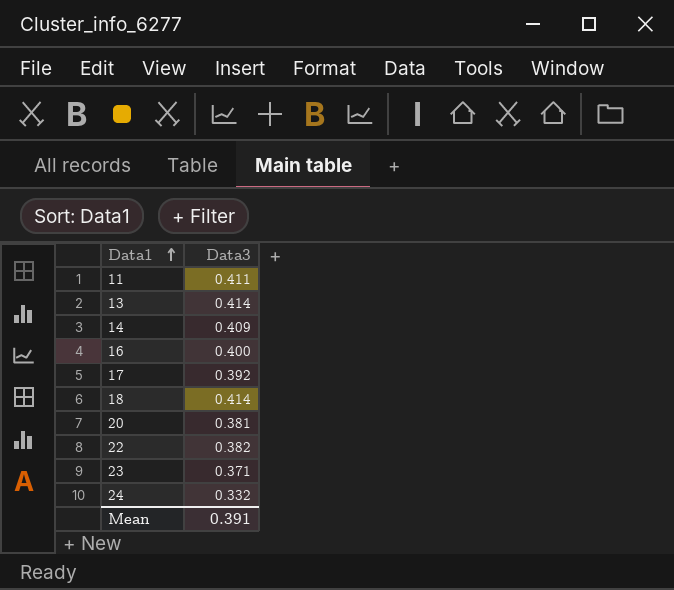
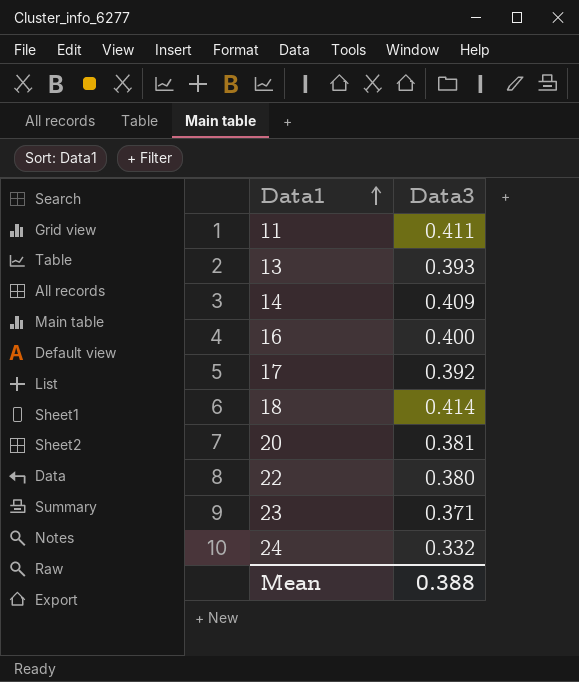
13 | Data3: 0.414 -> 0.393
22 | Data3: 0.382 -> 0.380
Mean | Data3: 0.391 -> 0.388

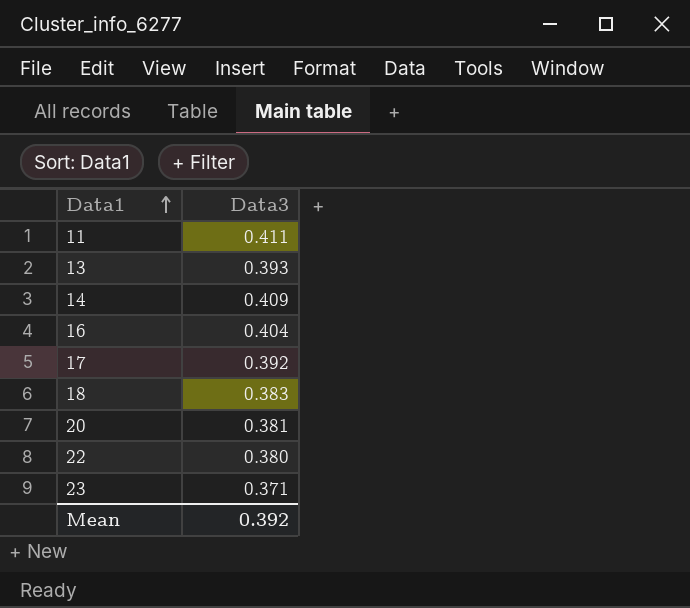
row 24: 0.332 -> none
16 | Data3: 0.400 -> 0.404
18 | Data3: 0.414 -> 0.383
Mean | Data3: 0.388 -> 0.392

